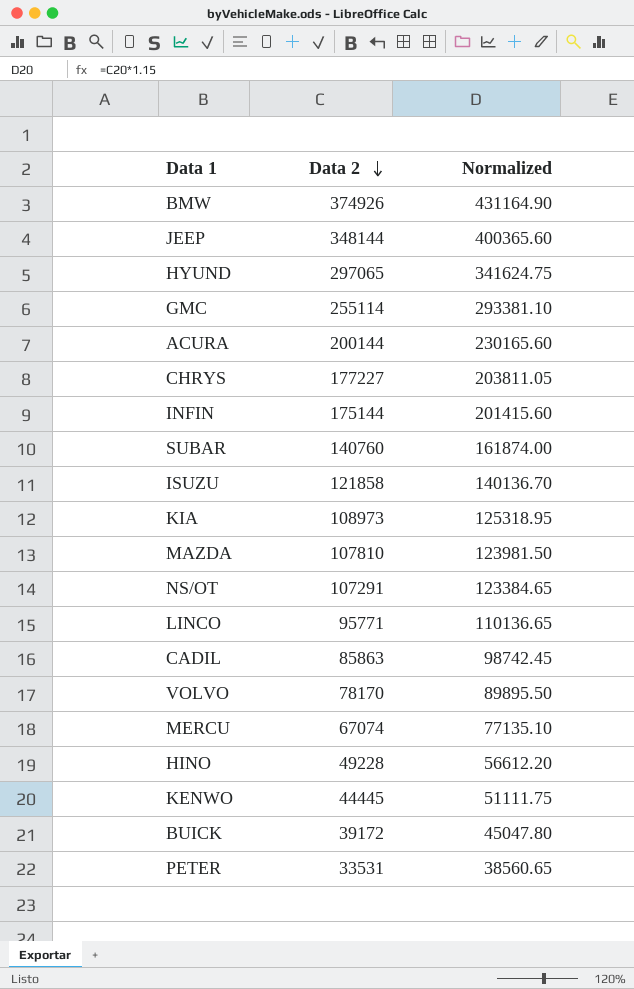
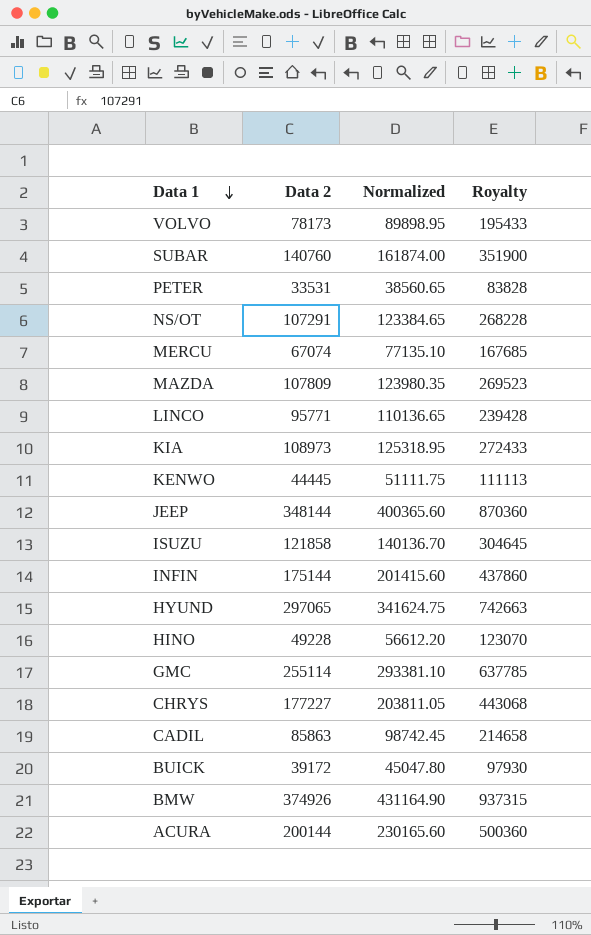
row order: Data 2 descending -> Data 1 descending
column Royalty | formula: none -> [Data 2] * 2.5
VOLVO | Data 2: 78170 -> 78173
VOLVO | Normalized: 89895.50 -> 89898.95
MAZDA | Data 2: 107810 -> 107809
MAZDA | Normalized: 123981.50 -> 123980.35

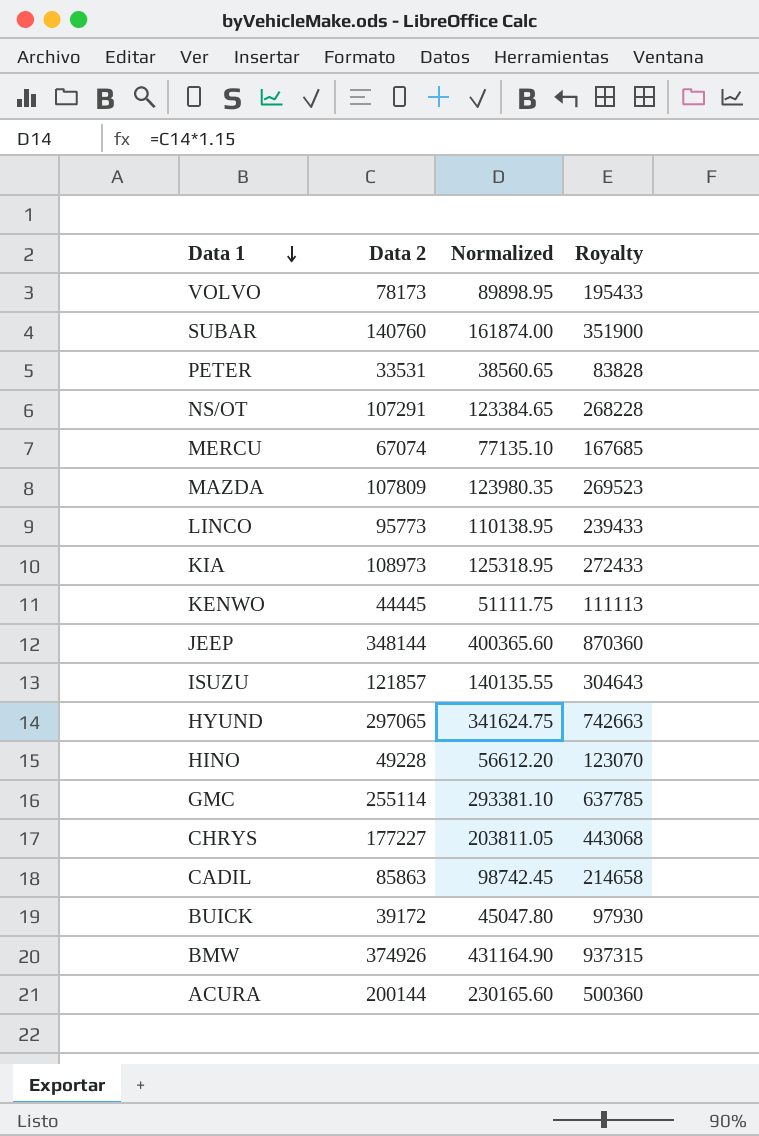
row INFIN: 175144 | 201415.60 | 437860 -> none
LINCO | Data 2: 95771 -> 95773
LINCO | Normalized: 110136.65 -> 110138.95
LINCO | Royalty: 239428 -> 239433
ISUZU | Data 2: 121858 -> 121857
ISUZU | Normalized: 140136.70 -> 140135.55
ISUZU | Royalty: 304645 -> 304643

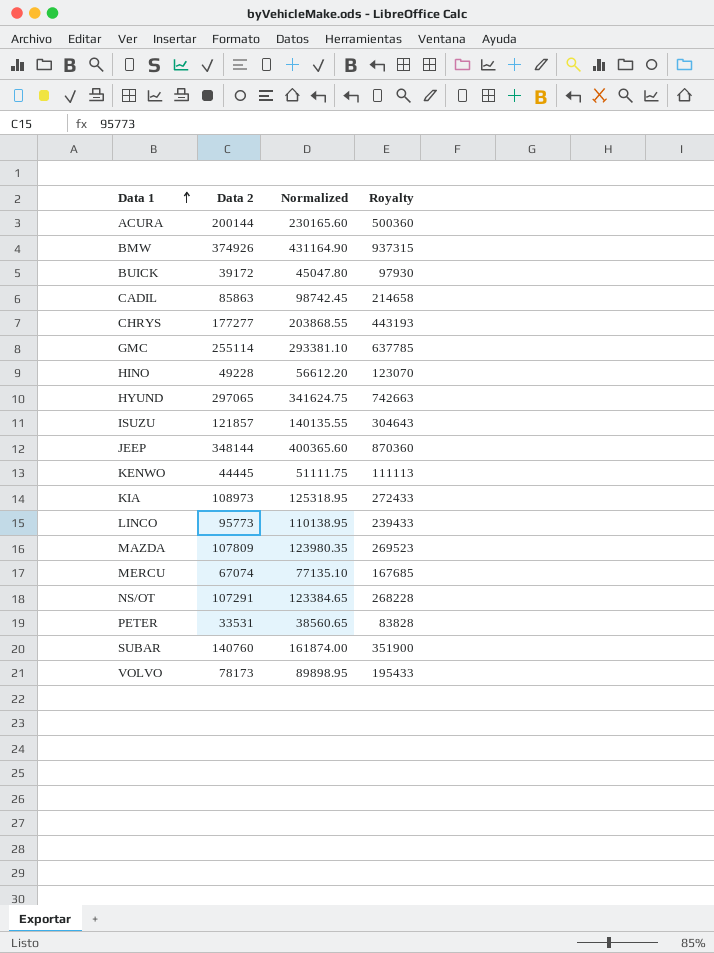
row order: Data 1 descending -> Data 1 ascending
CHRYS | Data 2: 177227 -> 177277
CHRYS | Normalized: 203811.05 -> 203868.55
CHRYS | Royalty: 443068 -> 443193

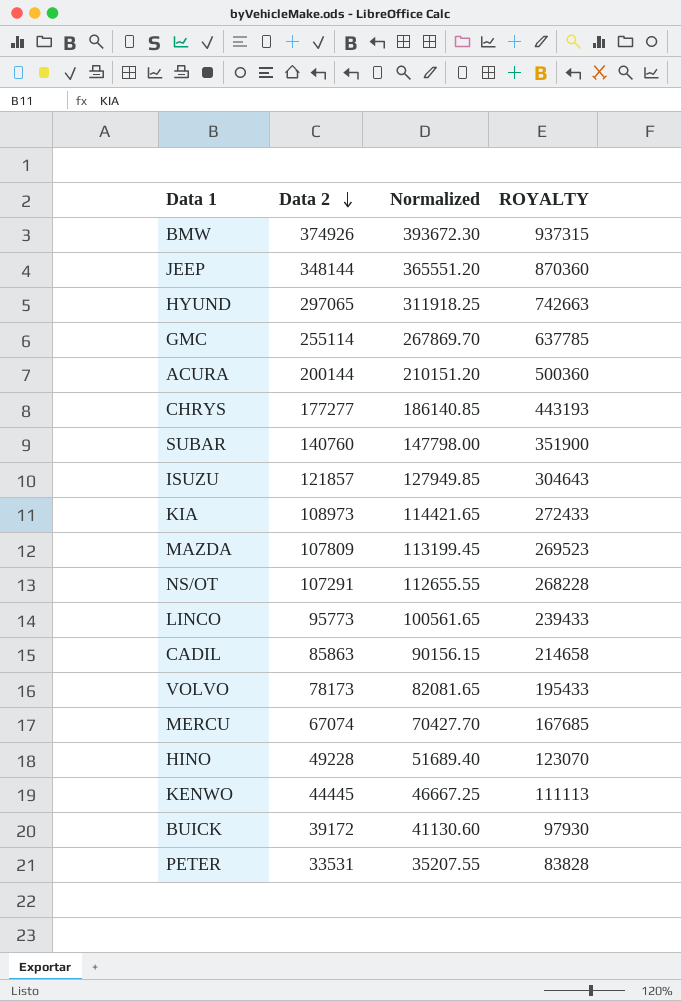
row order: Data 1 ascending -> Data 2 descending
column Normalized | formula: [Data 2] * 1.15 -> [Data 2] * 1.05
column name: Royalty -> ROYALTY

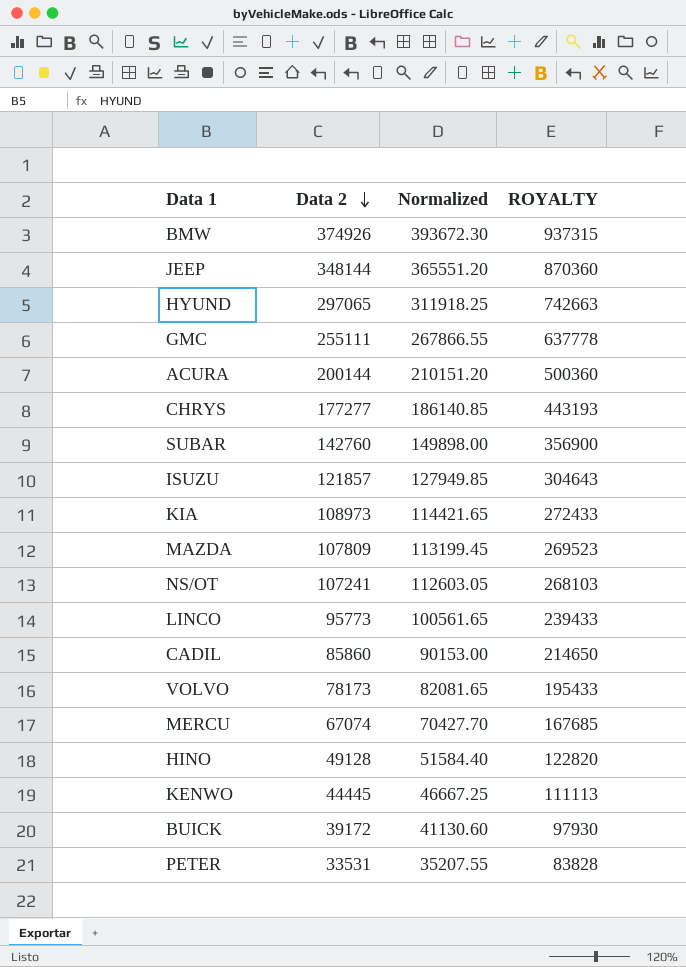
GMC | Data 2: 255114 -> 255111
GMC | Normalized: 267869.70 -> 267866.55
GMC | ROYALTY: 637785 -> 637778
SUBAR | Data 2: 140760 -> 142760
SUBAR | Normalized: 147798.00 -> 149898.00
SUBAR | ROYALTY: 351900 -> 356900
NS/OT | Data 2: 107291 -> 107241
NS/OT | Normalized: 112655.55 -> 112603.05
NS/OT | ROYALTY: 268228 -> 268103
CADIL | Data 2: 85863 -> 85860
CADIL | Normalized: 90156.15 -> 90153.00
CADIL | ROYALTY: 214658 -> 214650
HINO | Data 2: 49228 -> 49128
HINO | Normalized: 51689.40 -> 51584.40
HINO | ROYALTY: 123070 -> 122820

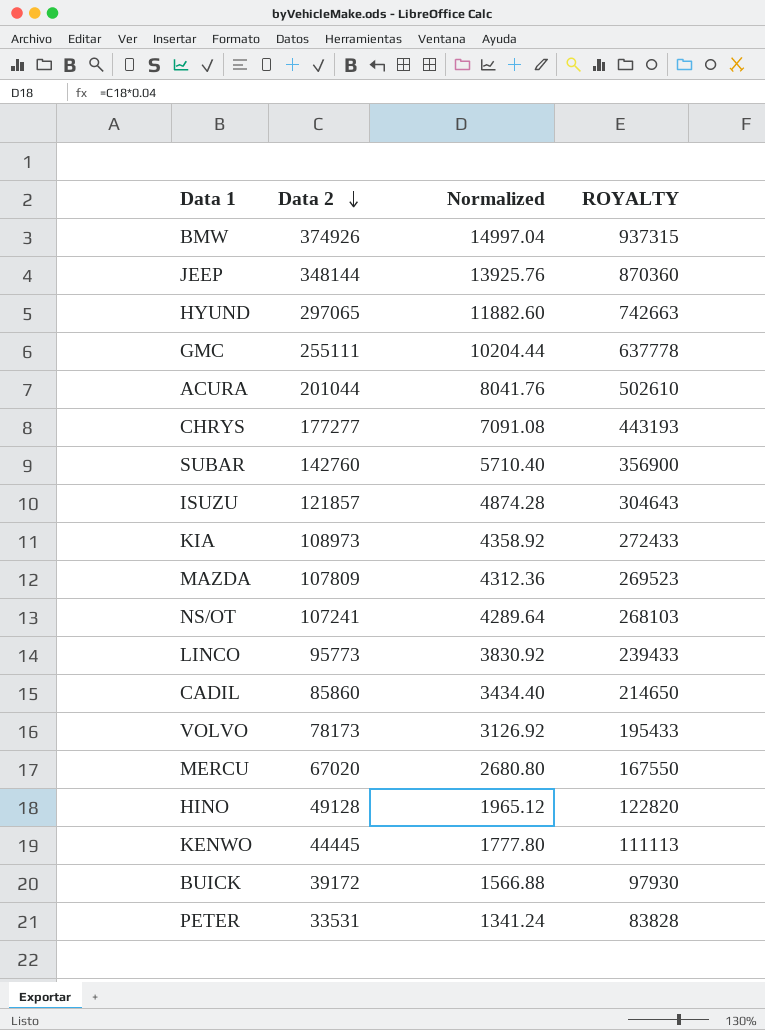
column Normalized | formula: [Data 2] * 1.05 -> [Data 2] * 0.04
ACURA | Data 2: 200144 -> 201044
ACURA | ROYALTY: 500360 -> 502610
MERCU | Data 2: 67074 -> 67020
MERCU | ROYALTY: 167685 -> 167550

